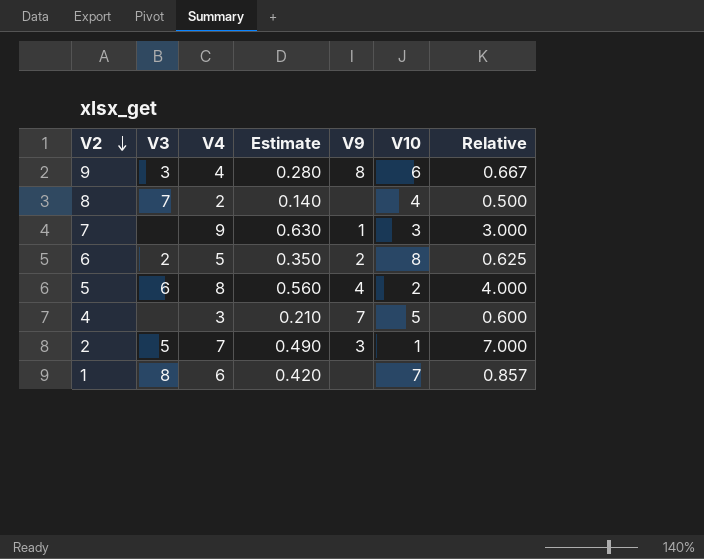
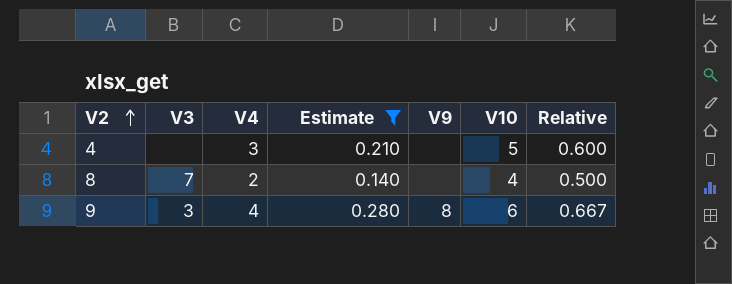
filter: none -> Estimate <= 0.280
row order: V2 descending -> V2 ascending
4 | V9: 7 -> none

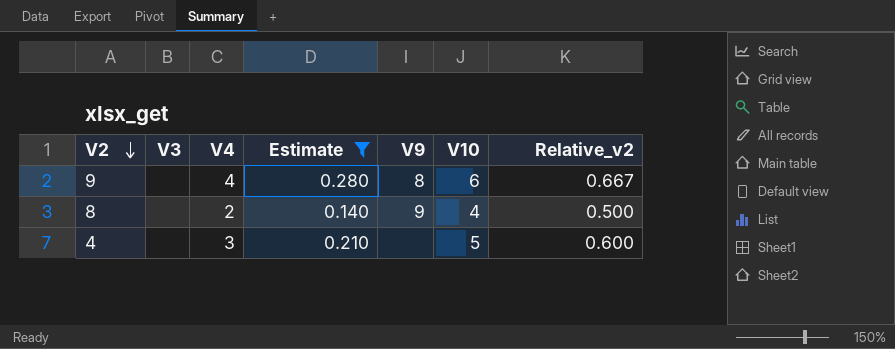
row order: V2 ascending -> V2 descending
column name: Relative -> Relative_v2
9 | V3: 3 -> none
8 | V3: 7 -> none
8 | V9: none -> 9

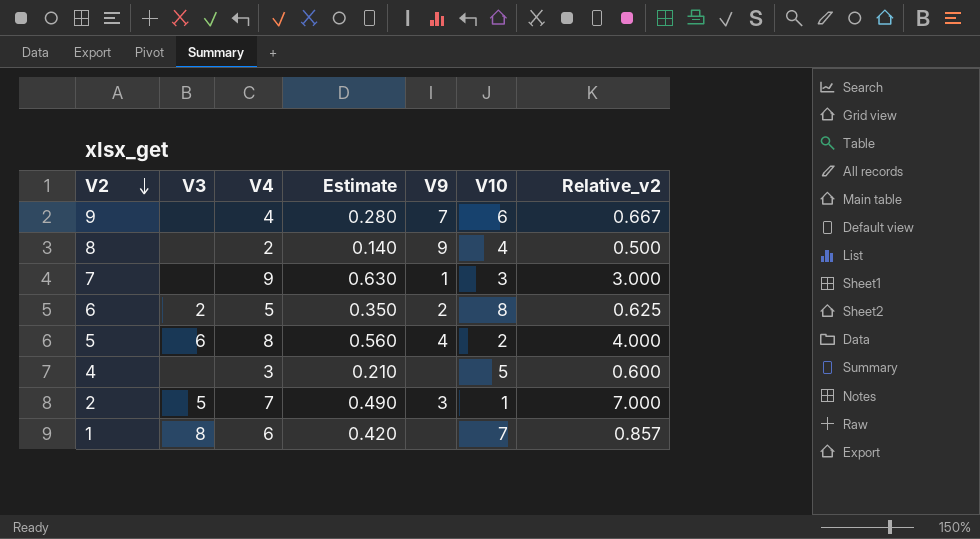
filter: Estimate <= 0.280 -> none
9 | V9: 8 -> 7

